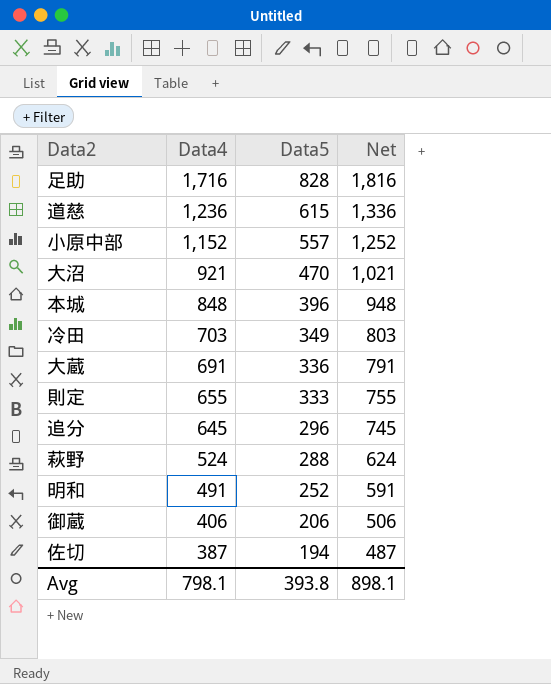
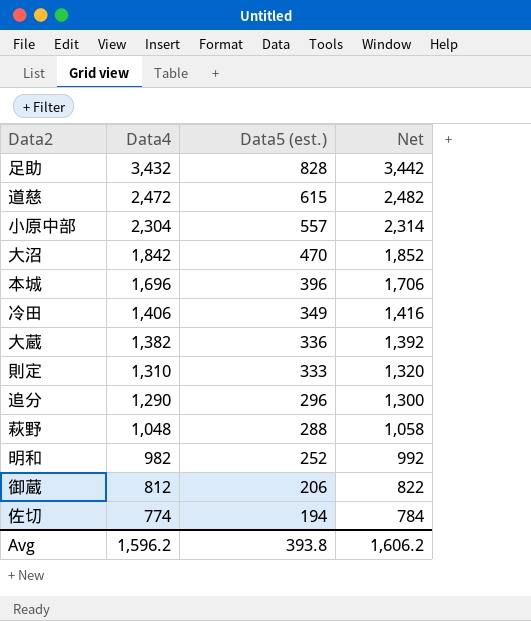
column name: Data5 -> Data5 (est.)
column Net | formula: [Data4] + 100 -> [Data4] + 10
足助 | Data4: 1,716 -> 3,432
道慈 | Data4: 1,236 -> 2,472
小原中部 | Data4: 1,152 -> 2,304
大沼 | Data4: 921 -> 1,842
本城 | Data4: 848 -> 1,696
冷田 | Data4: 703 -> 1,406
大蔵 | Data4: 691 -> 1,382
則定 | Data4: 655 -> 1,310
追分 | Data4: 645 -> 1,290
萩野 | Data4: 524 -> 1,048
明和 | Data4: 491 -> 982
御蔵 | Data4: 406 -> 812
佐切 | Data4: 387 -> 774
Avg | Data4: 798.1 -> 1,596.2
Avg | Net: 898.1 -> 1,606.2

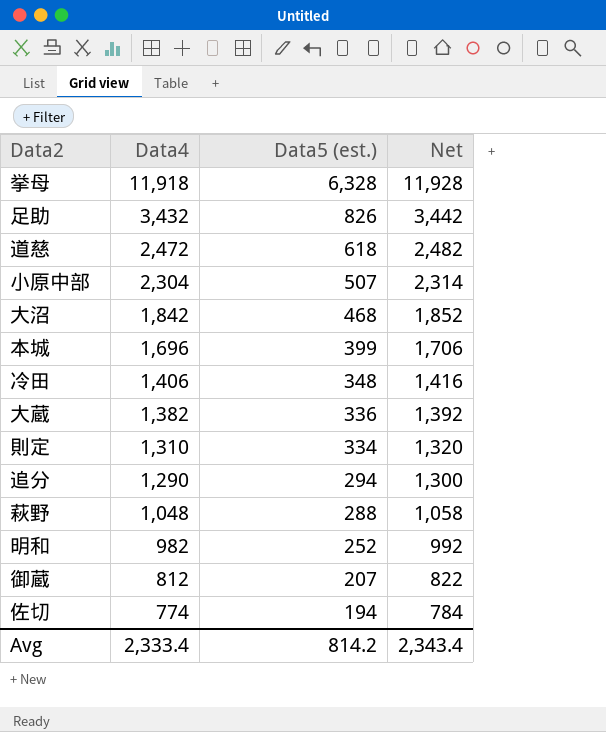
row 挙母: none -> 11,918 | 6,328 | 11,928
足助 | Data5 (est.): 828 -> 826
道慈 | Data5 (est.): 615 -> 618
小原中部 | Data5 (est.): 557 -> 507
大沼 | Data5 (est.): 470 -> 468
本城 | Data5 (est.): 396 -> 399
冷田 | Data5 (est.): 349 -> 348
則定 | Data5 (est.): 333 -> 334
追分 | Data5 (est.): 296 -> 294
御蔵 | Data5 (est.): 206 -> 207
Avg | Data4: 1,596.2 -> 2,333.4
Avg | Data5 (est.): 393.8 -> 814.2
Avg | Net: 1,606.2 -> 2,343.4

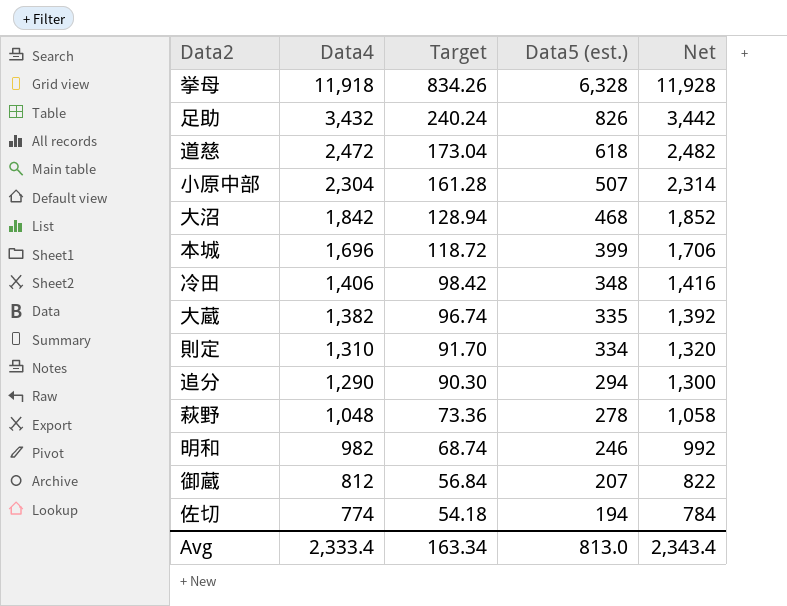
column Target | formula: none -> [Data4] * 0.07
大蔵 | Data5 (est.): 336 -> 335
萩野 | Data5 (est.): 288 -> 278
明和 | Data5 (est.): 252 -> 246
Avg | Data5 (est.): 814.2 -> 813.0

